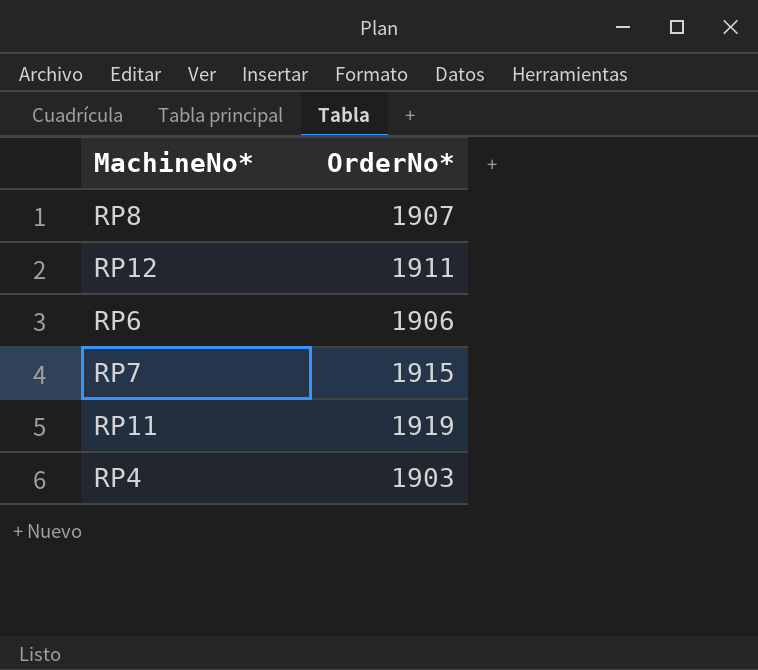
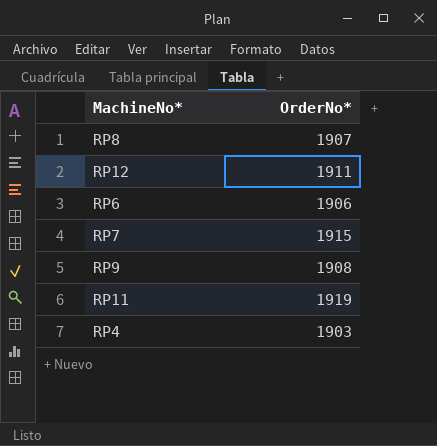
row RP9: none -> 1908

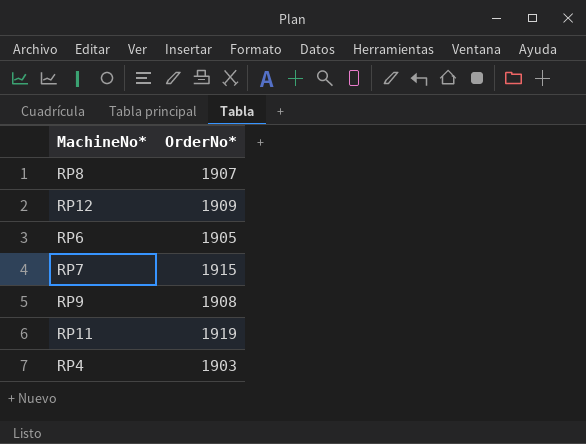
RP12 | OrderNo*: 1911 -> 1909
RP6 | OrderNo*: 1906 -> 1905

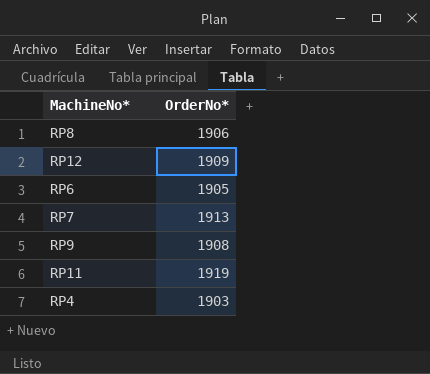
RP8 | OrderNo*: 1907 -> 1906
RP7 | OrderNo*: 1915 -> 1913

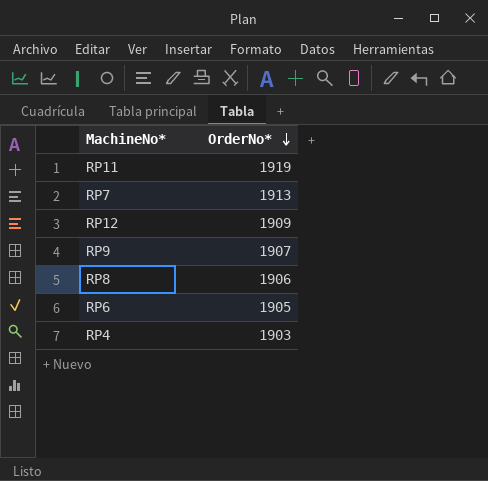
row order: none -> OrderNo* descending
RP9 | OrderNo*: 1908 -> 1907

